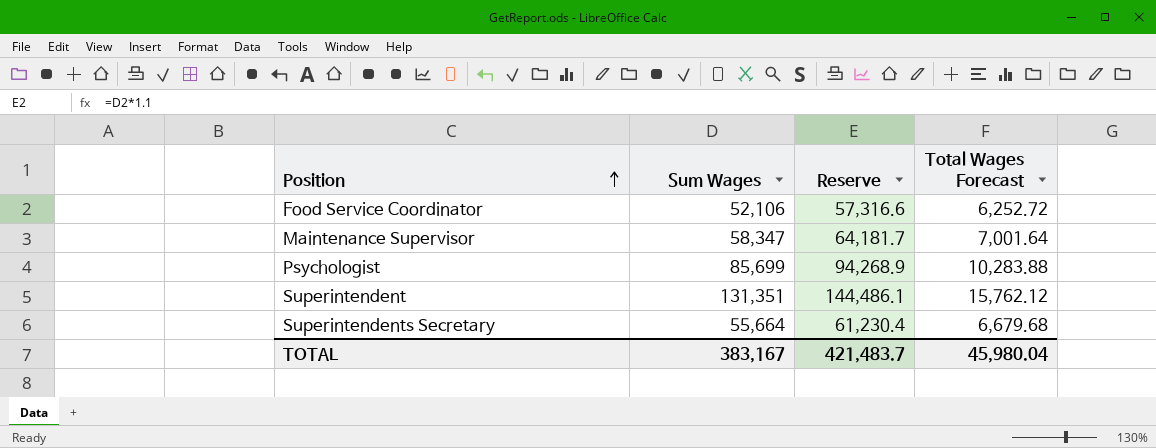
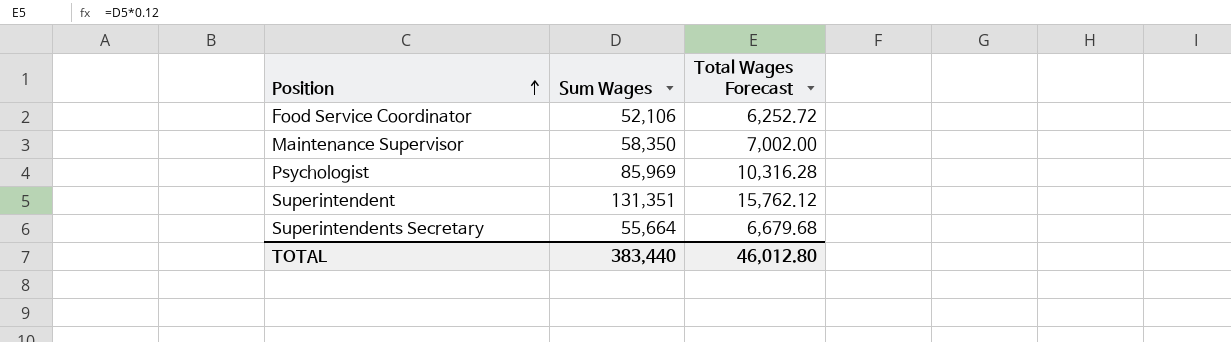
column Reserve | formula: [Sum Wages] * 1.1 -> none
Maintenance Supervisor | Sum Wages: 58,347 -> 58,350
Maintenance Supervisor | Total Wages Forecast: 7,001.64 -> 7,002.00
Psychologist | Sum Wages: 85,699 -> 85,969
Psychologist | Total Wages Forecast: 10,283.88 -> 10,316.28
TOTAL | Sum Wages: 383,167 -> 383,440
TOTAL | Total Wages Forecast: 45,980.04 -> 46,012.80

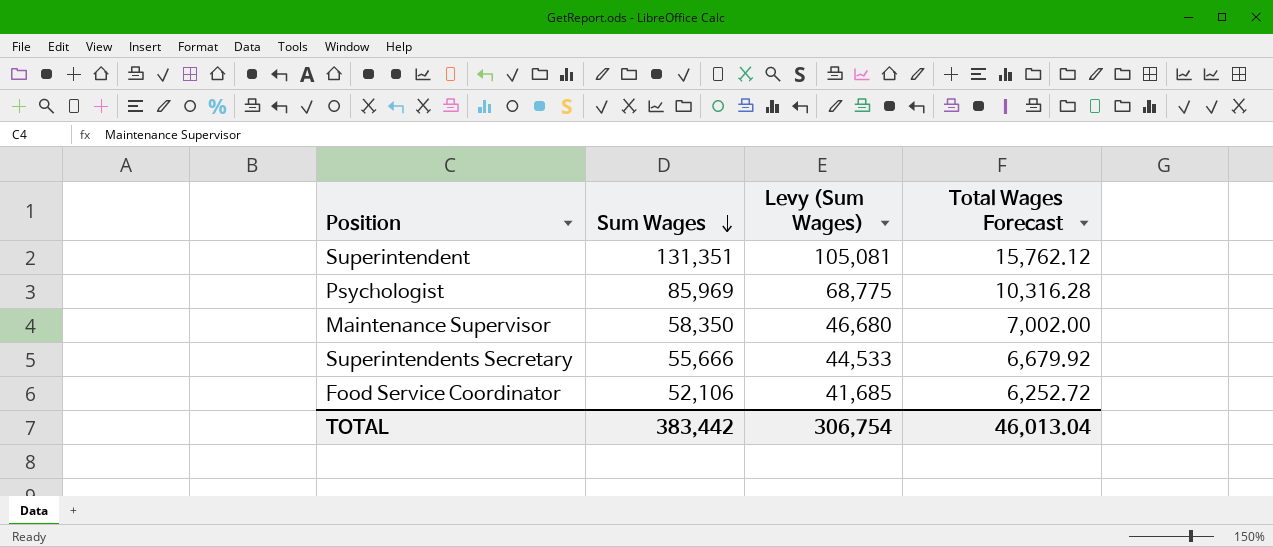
row order: Position ascending -> Sum Wages descending
column Levy (Sum Wages) | formula: none -> [Sum Wages] * 0.8
Superintendents Secretary | Sum Wages: 55,664 -> 55,666
Superintendents Secretary | Total Wages Forecast: 6,679.68 -> 6,679.92
TOTAL | Sum Wages: 383,440 -> 383,442
TOTAL | Total Wages Forecast: 46,012.80 -> 46,013.04

